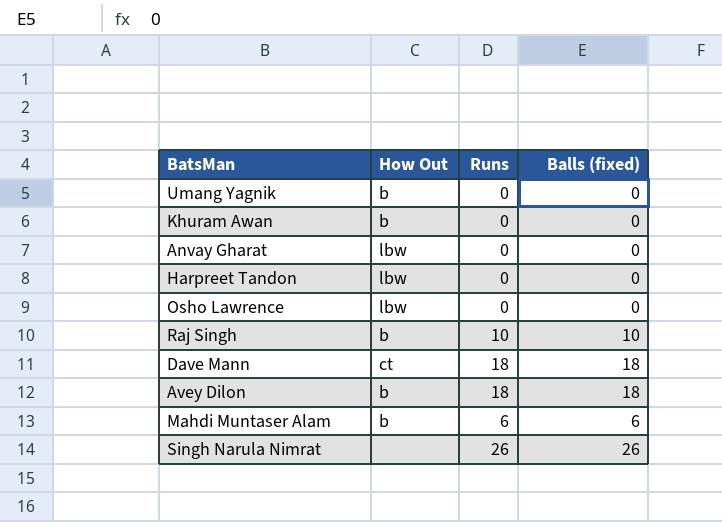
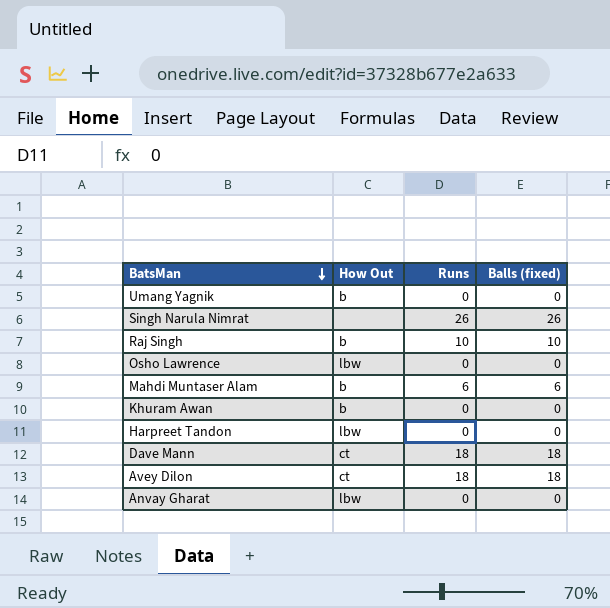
row order: none -> BatsMan descending
Avey Dilon | How Out: b -> ct

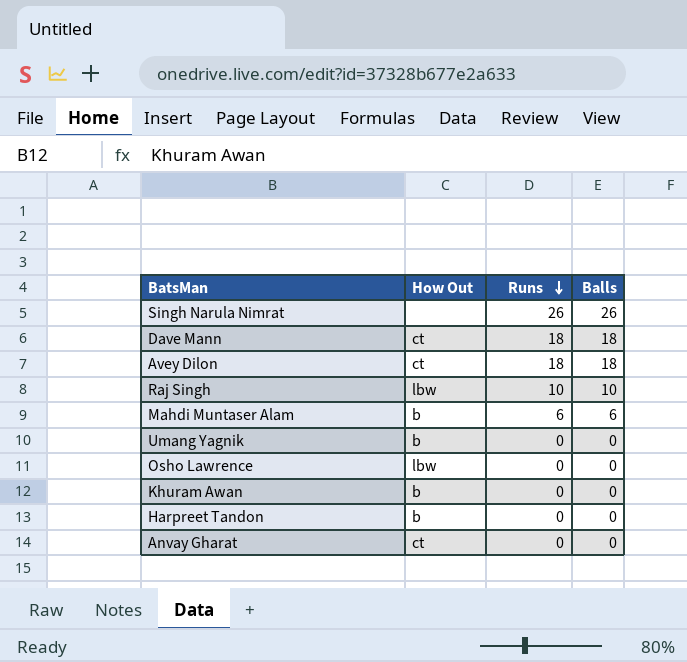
row order: BatsMan descending -> Runs descending
column name: Balls (fixed) -> Balls
Raj Singh | How Out: b -> lbw
Harpreet Tandon | How Out: lbw -> b
Anvay Gharat | How Out: lbw -> ct

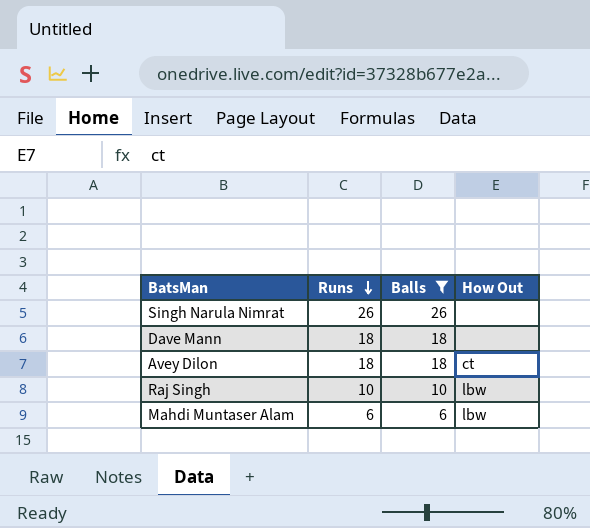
filter: none -> Balls != 0
column How Out | position: 2 -> 4
Dave Mann | How Out: ct -> none
Mahdi Muntaser Alam | How Out: b -> lbw

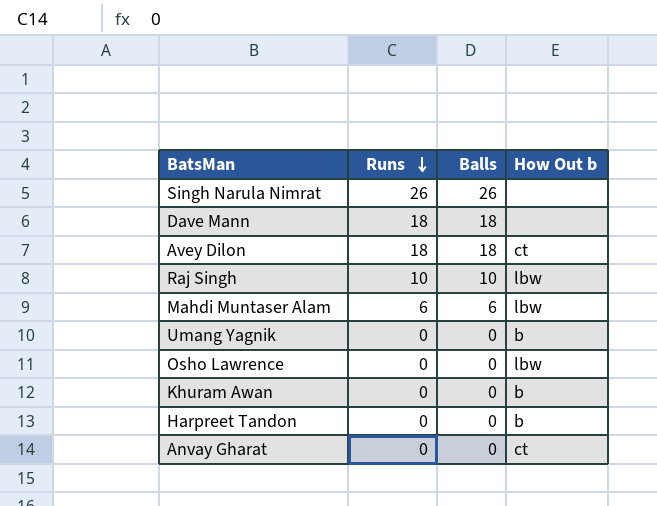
filter: Balls != 0 -> none
column name: How Out -> How Out b

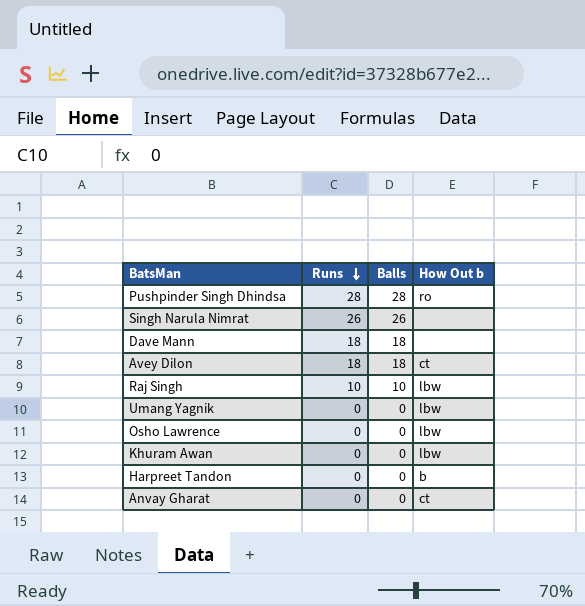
row Mahdi Muntaser Alam: 6 | 6 | lbw -> none
row Pushpinder Singh Dhindsa: none -> 28 | 28 | ro
Umang Yagnik | How Out b: b -> lbw
Khuram Awan | How Out b: b -> lbw

